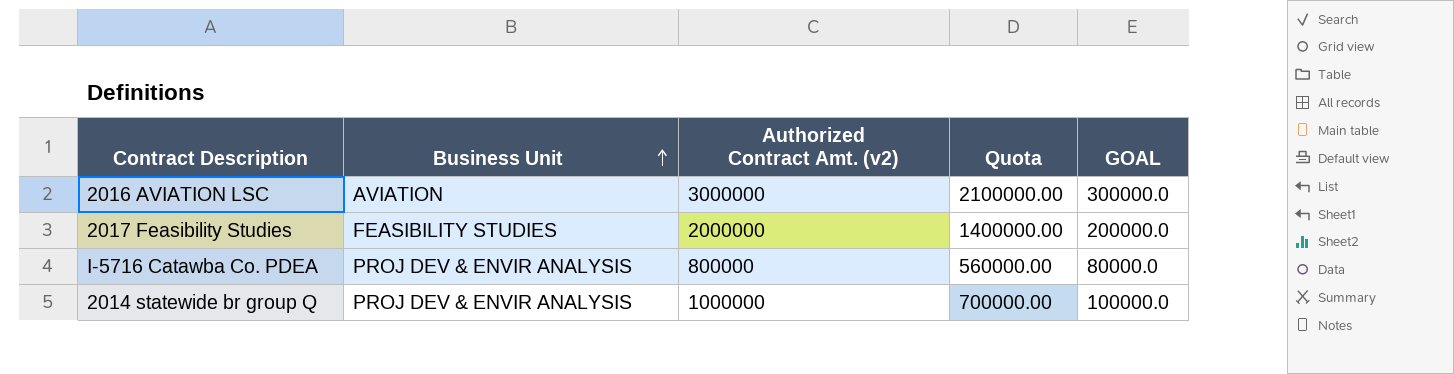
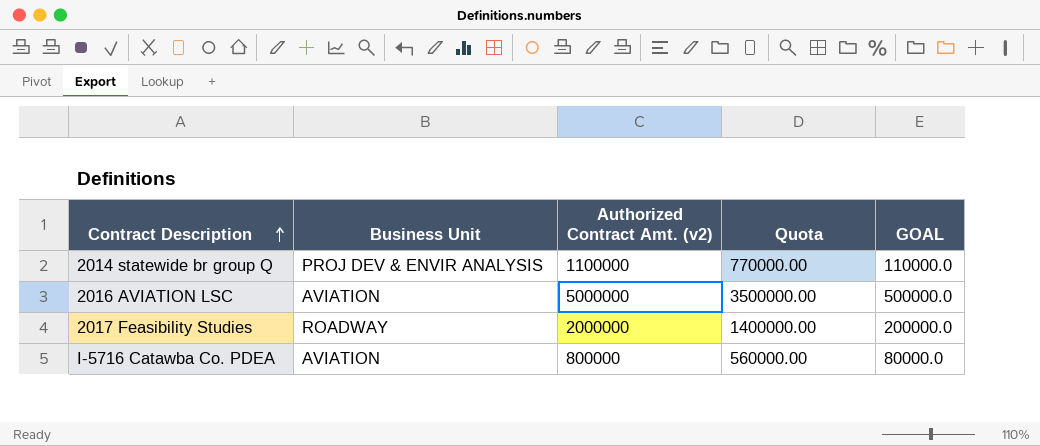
row order: Business Unit ascending -> Contract Description ascending
2014 statewide br group Q | Authorized Contract Amt. (v2): 1000000 -> 1100000
2014 statewide br group Q | Quota: 700000.00 -> 770000.00
2014 statewide br group Q | GOAL: 100000.0 -> 110000.0
2016 AVIATION LSC | Authorized Contract Amt. (v2): 3000000 -> 5000000
2016 AVIATION LSC | Quota: 2100000.00 -> 3500000.00
2016 AVIATION LSC | GOAL: 300000.0 -> 500000.0
2017 Feasibility Studies | Business Unit: FEASIBILITY STUDIES -> ROADWAY
I-5716 Catawba Co. PDEA | Business Unit: PROJ DEV & ENVIR ANALYSIS -> AVIATION

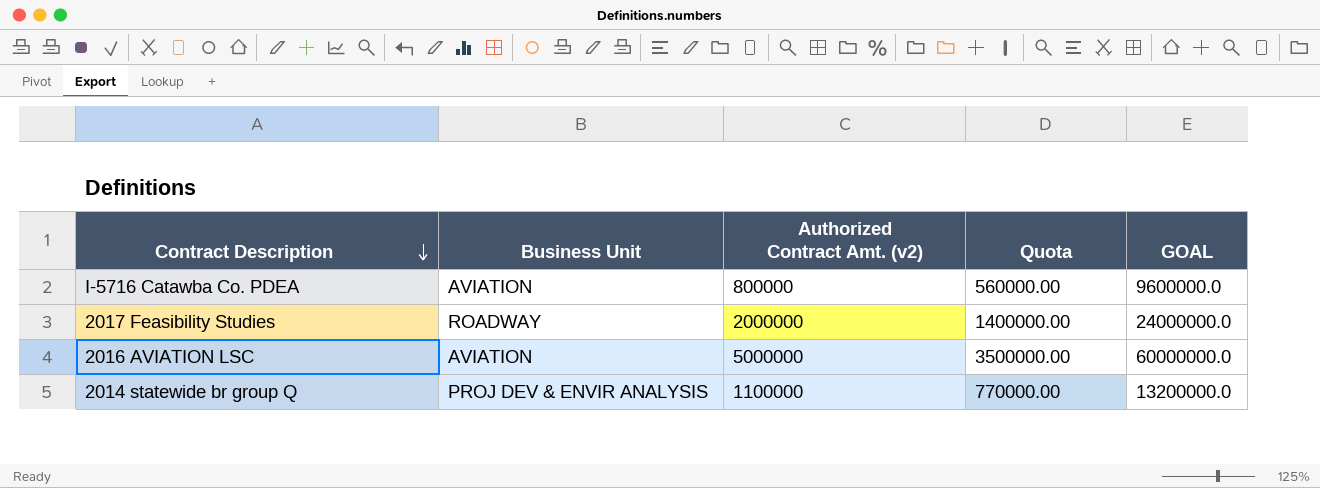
row order: Contract Description ascending -> Contract Description descending
column GOAL | formula: [Authorized Contract Amt. (v2)] * 0.1 -> [Authorized Contract Amt. (v2)] * 12

